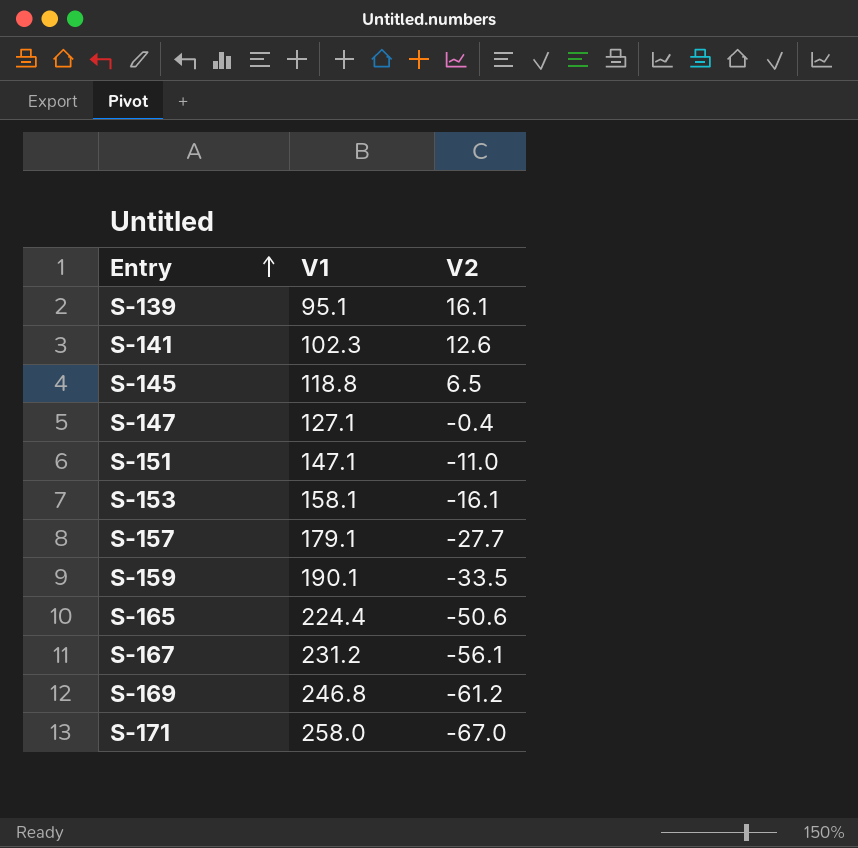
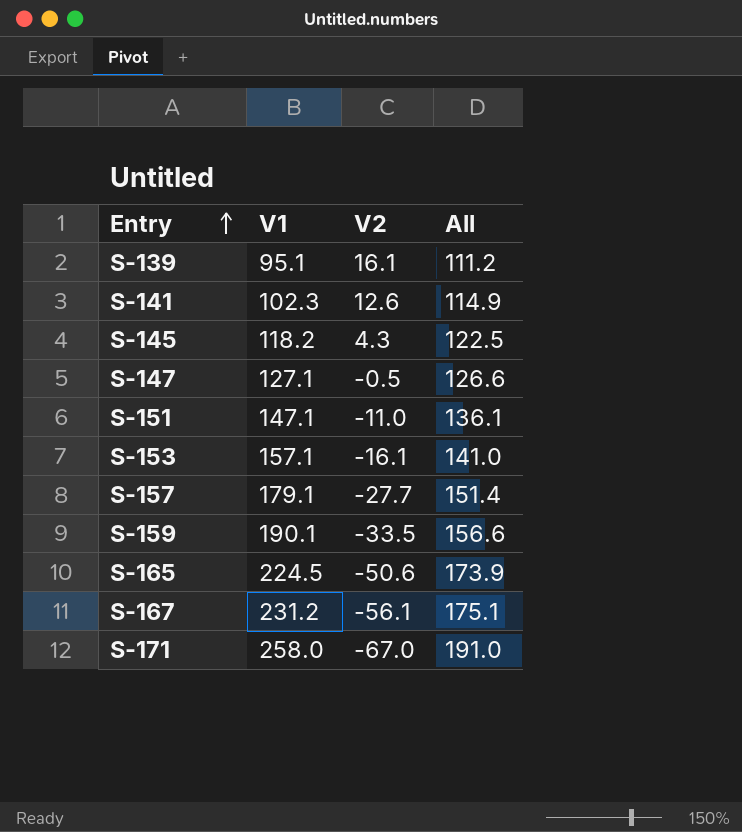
column All | formula: none -> [V1] + [V2]
row S-169: 246.8 | -61.2 -> none
S-145 | V1: 118.8 -> 118.2
S-145 | V2: 6.5 -> 4.3
S-147 | V2: -0.4 -> -0.5
S-153 | V1: 158.1 -> 157.1
S-165 | V1: 224.4 -> 224.5

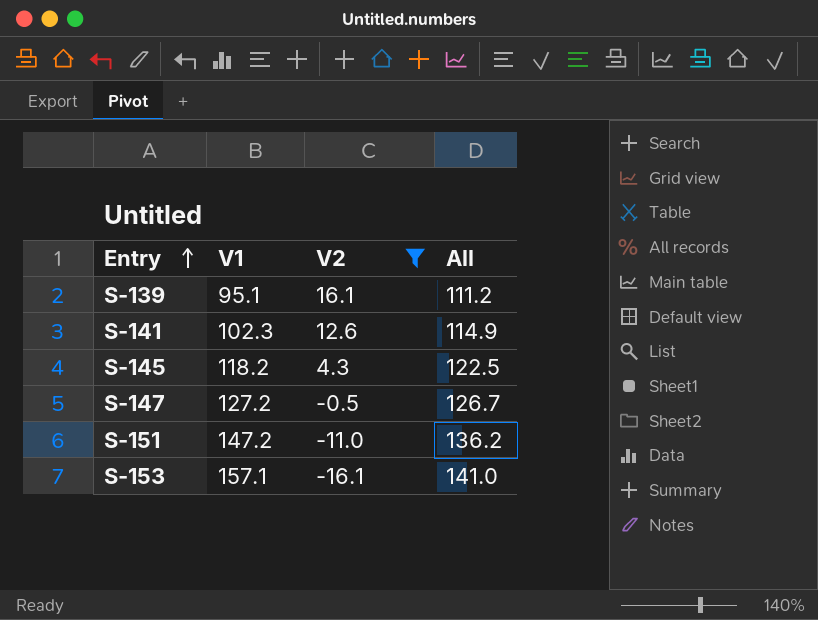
filter: none -> V2 >= -16.1
S-147 | V1: 127.1 -> 127.2
S-147 | All: 126.6 -> 126.7
S-151 | V1: 147.1 -> 147.2
S-151 | All: 136.1 -> 136.2

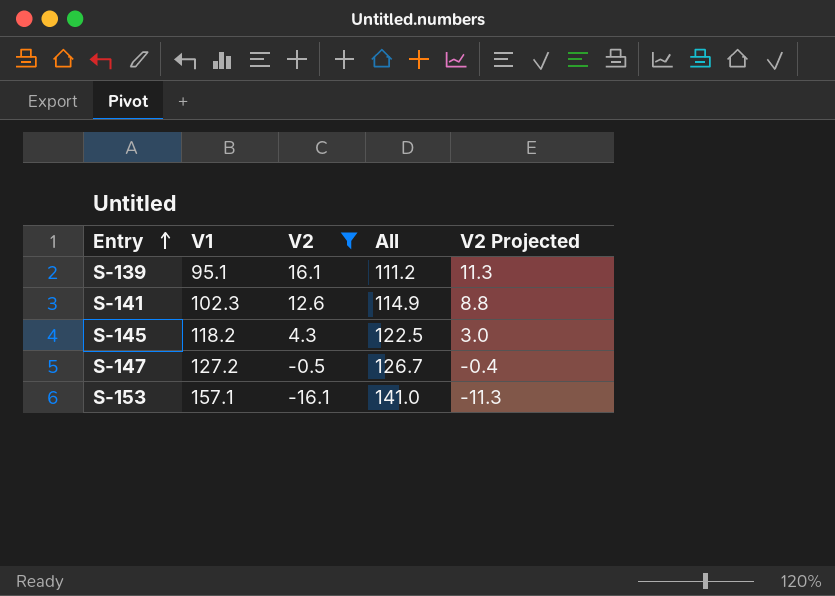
column V2 Projected | formula: none -> [V2] * 0.7
row S-151: 147.2 | -11.0 | 136.2 -> none

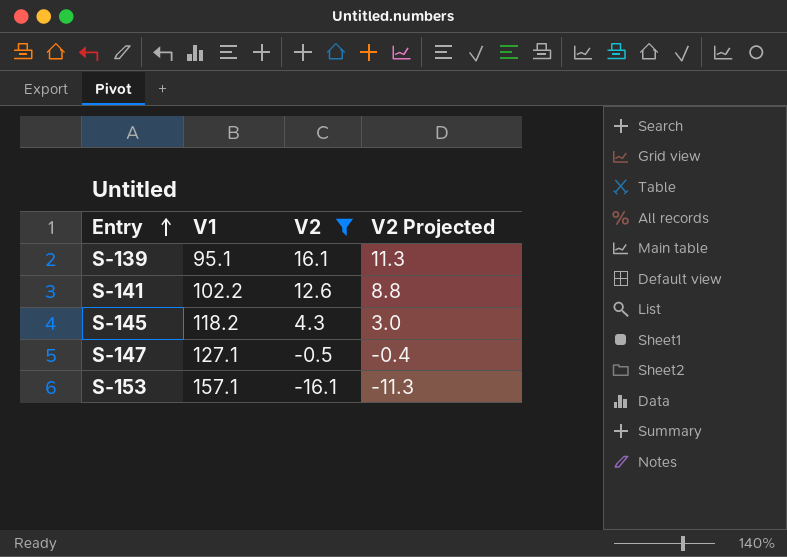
column All | formula: [V1] + [V2] -> none
S-141 | V1: 102.3 -> 102.2
S-147 | V1: 127.2 -> 127.1

